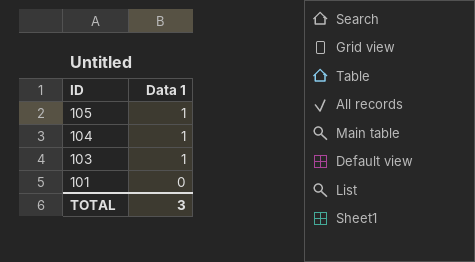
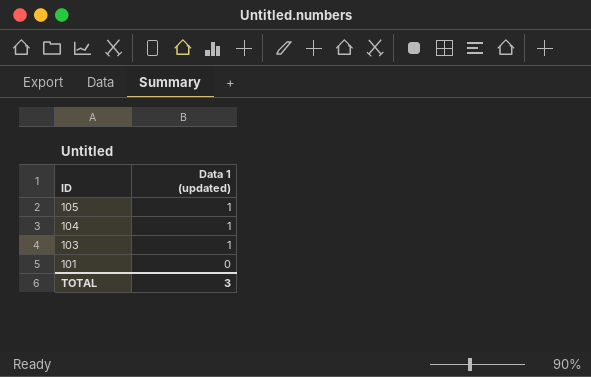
column name: Data 1 -> Data 1 (updated)

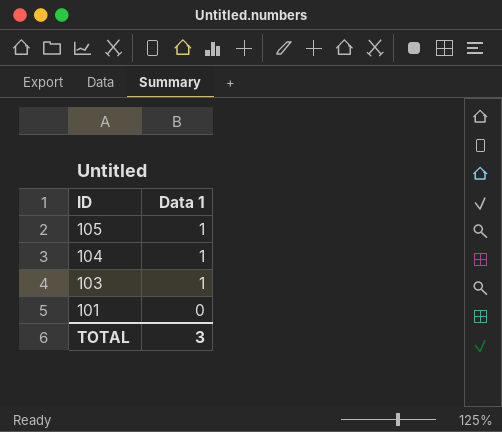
column name: Data 1 (updated) -> Data 1

